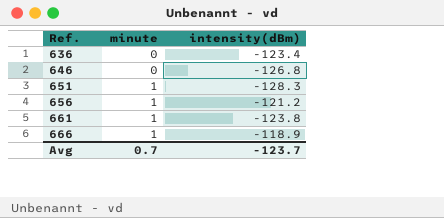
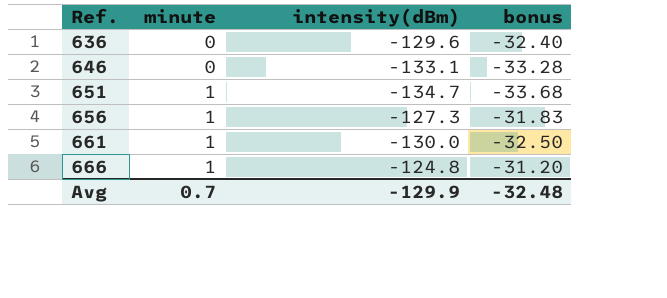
column bonus | formula: none -> [intensity(dBm)] * 0.25
636 | intensity(dBm): -123.4 -> -129.6
646 | intensity(dBm): -126.8 -> -133.1
651 | intensity(dBm): -128.3 -> -134.7
656 | intensity(dBm): -121.2 -> -127.3
661 | intensity(dBm): -123.8 -> -130.0
666 | intensity(dBm): -118.9 -> -124.8
Avg | intensity(dBm): -123.7 -> -129.9

